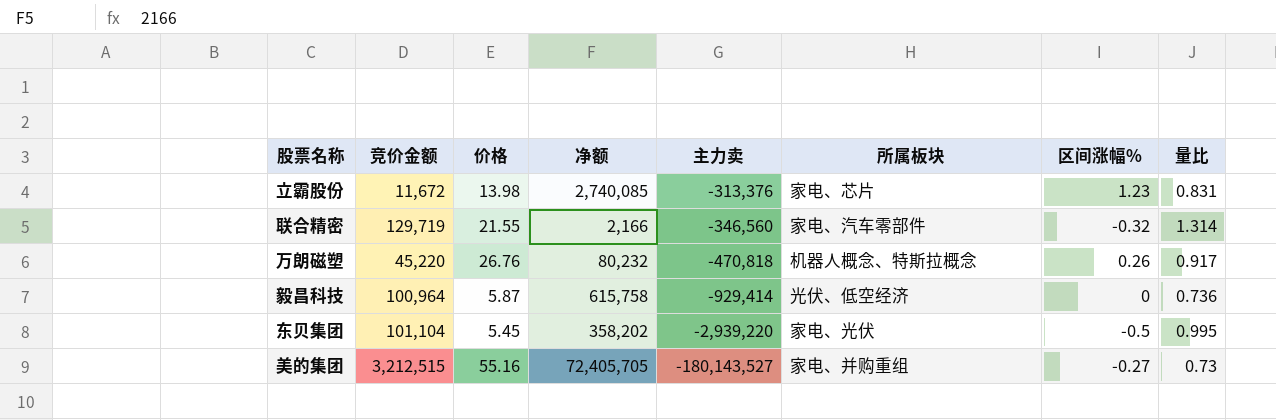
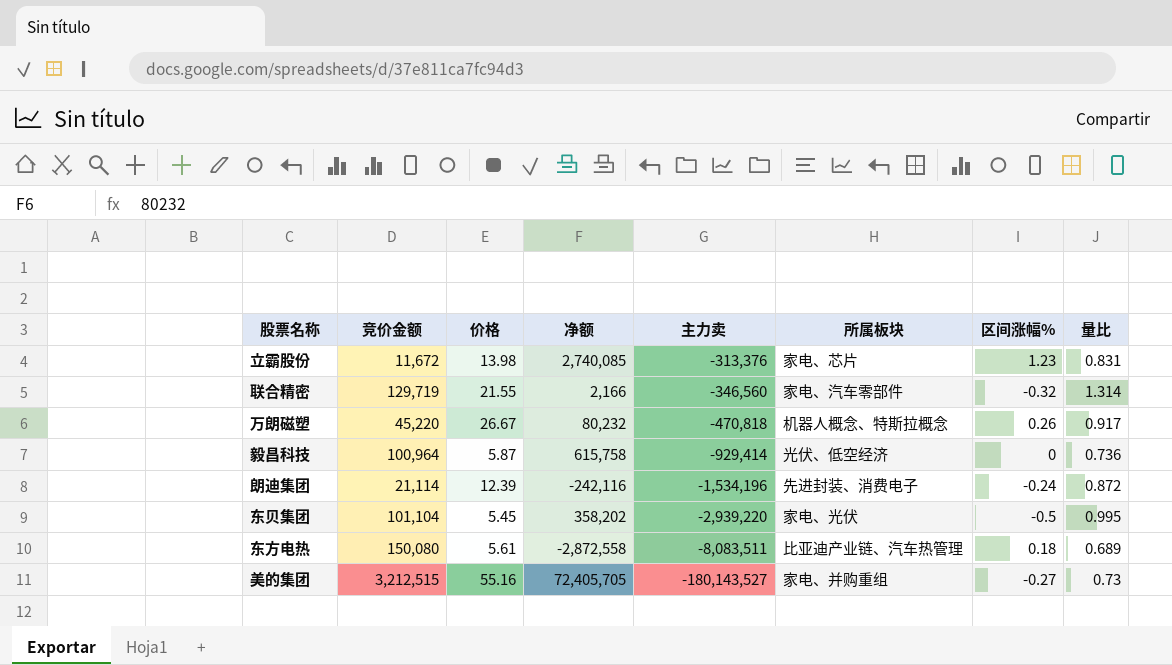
万朗磁塑 | 价格: 26.76 -> 26.67
row 朗迪集团: none -> 21,114 | 12.39 | -242,116 | -1,534,196 | 先进封装、消费电子 | -0.24 | 0.872
row 东方电热: none -> 150,080 | 5.61 | -2,872,558 | -8,083,511 | 比亚迪产业链、汽车热管理 | 0.18 | 0.689

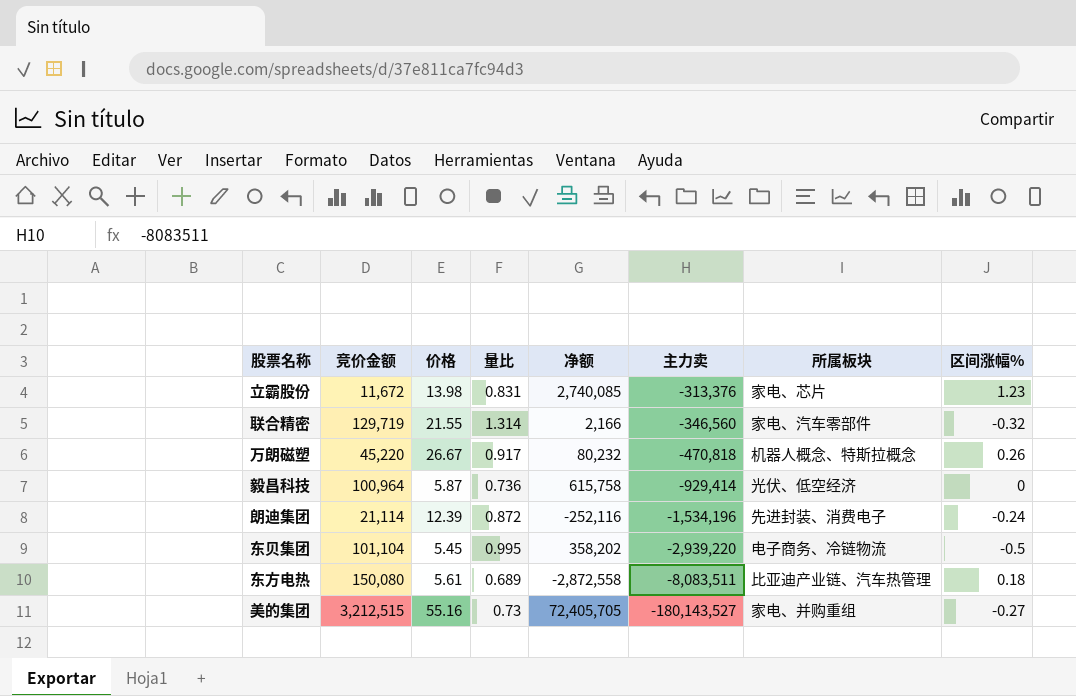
column 量比 | position: 8 -> 4
朗迪集团 | 净额: -242,116 -> -252,116
东贝集团 | 所属板块: 家电、光伏 -> 电子商务、冷链物流

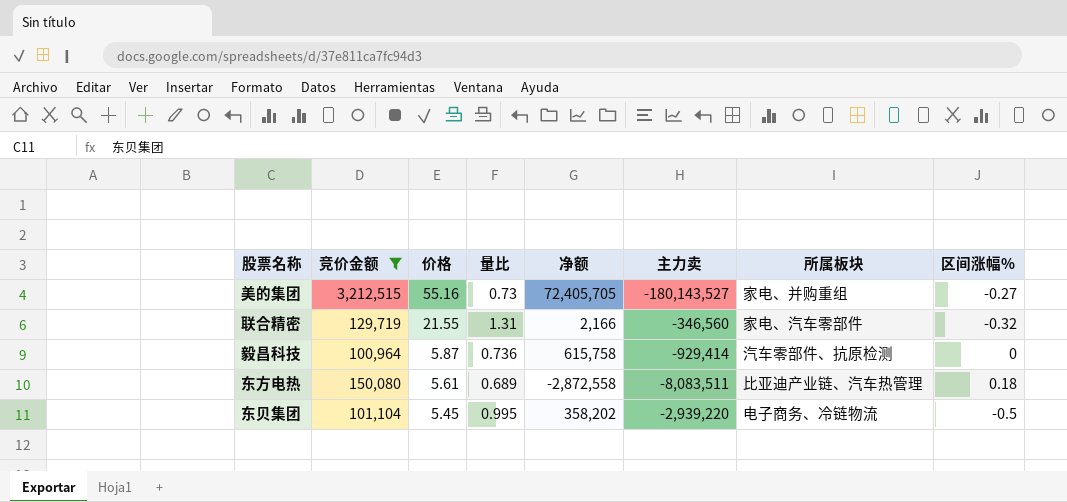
filter: none -> 竞价金额 >= 100,964
row order: 主力卖 descending -> 价格 descending
联合精密 | 量比: 1.314 -> 1.31
毅昌科技 | 所属板块: 光伏、低空经济 -> 汽车零部件、抗原检测

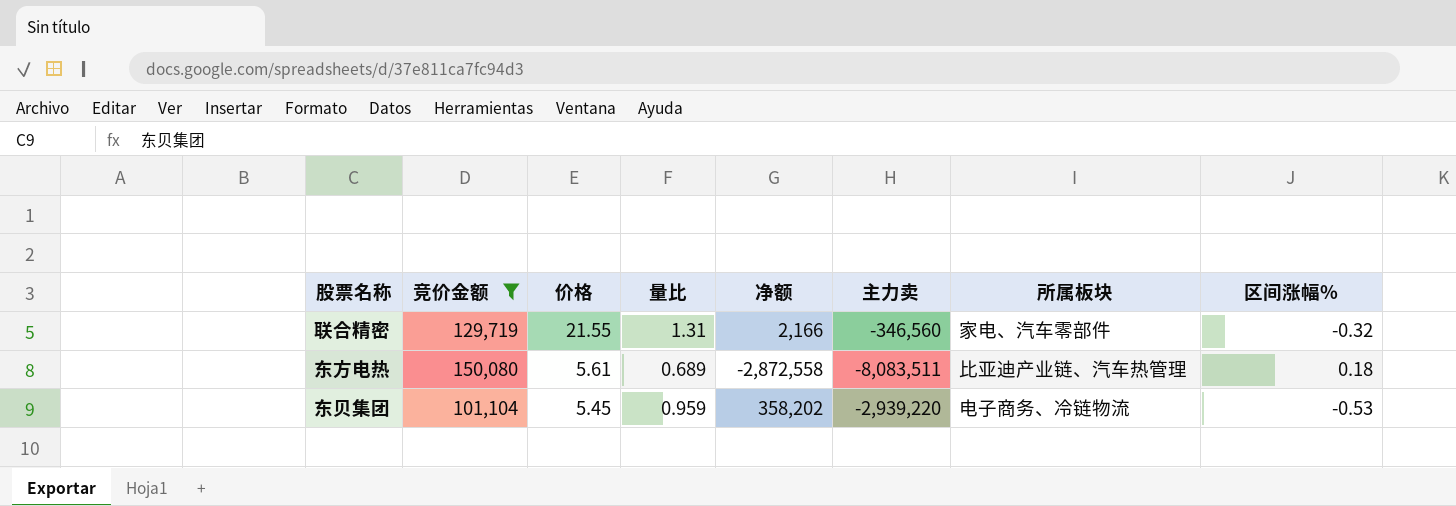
row 美的集团: 3,212,515 | 55.16 | 0.73 | 72,405,705 | -180,143,527 | 家电、并购重组 | -0.27 -> none
row 毅昌科技: 100,964 | 5.87 | 0.736 | 615,758 | -929,414 | 汽车零部件、抗原检测 | 0 -> none
东贝集团 | 量比: 0.995 -> 0.959
东贝集团 | 区间涨幅%: -0.5 -> -0.53

